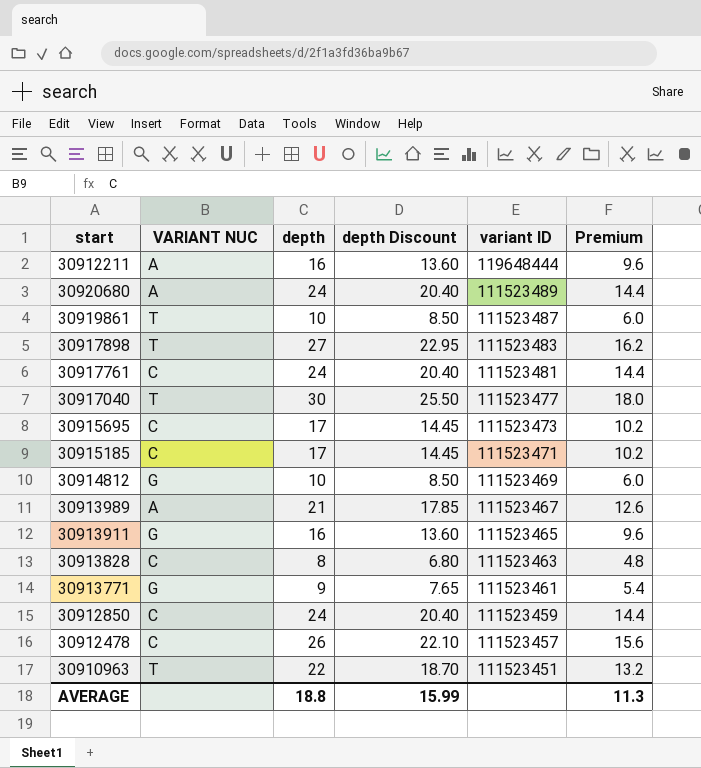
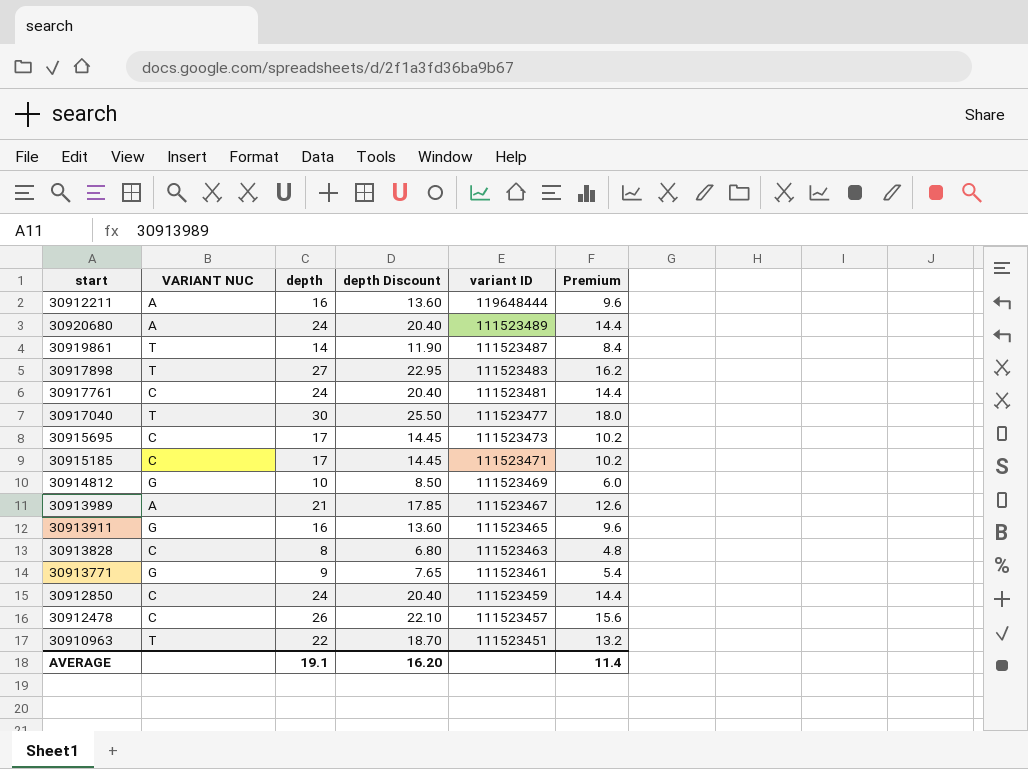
30919861 | depth: 10 -> 14
30919861 | depth Discount: 8.50 -> 11.90
30919861 | Premium: 6.0 -> 8.4
AVERAGE | depth: 18.8 -> 19.1
AVERAGE | depth Discount: 15.99 -> 16.20
AVERAGE | Premium: 11.3 -> 11.4

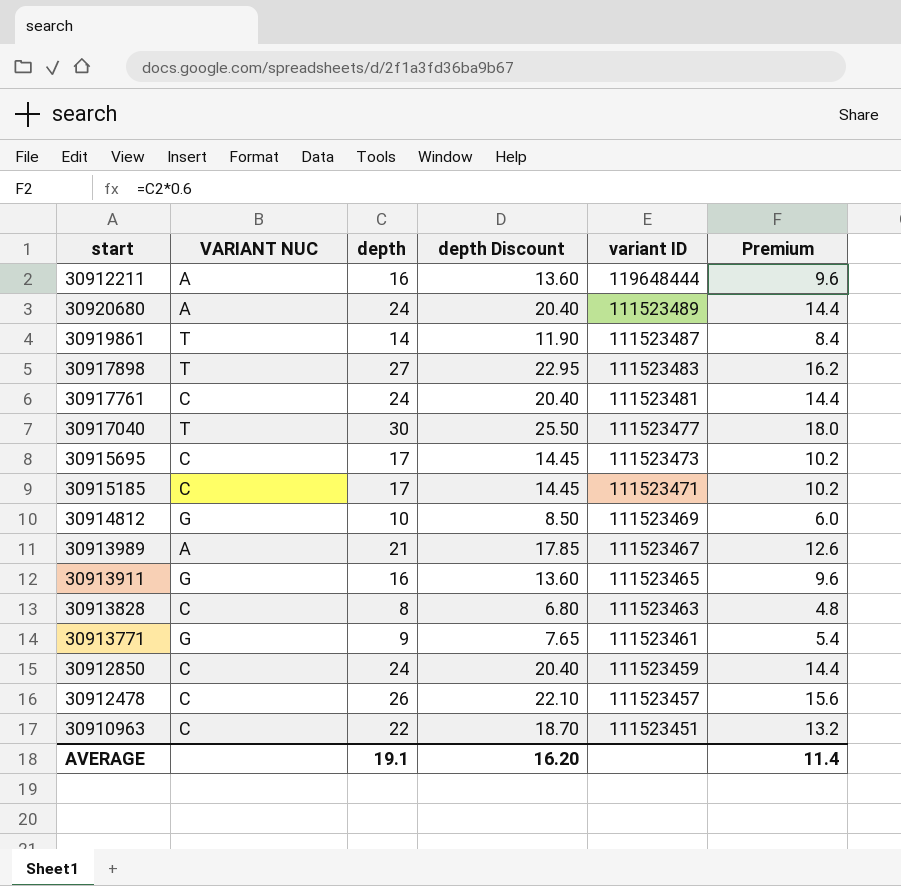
30910963 | VARIANT NUC: T -> C

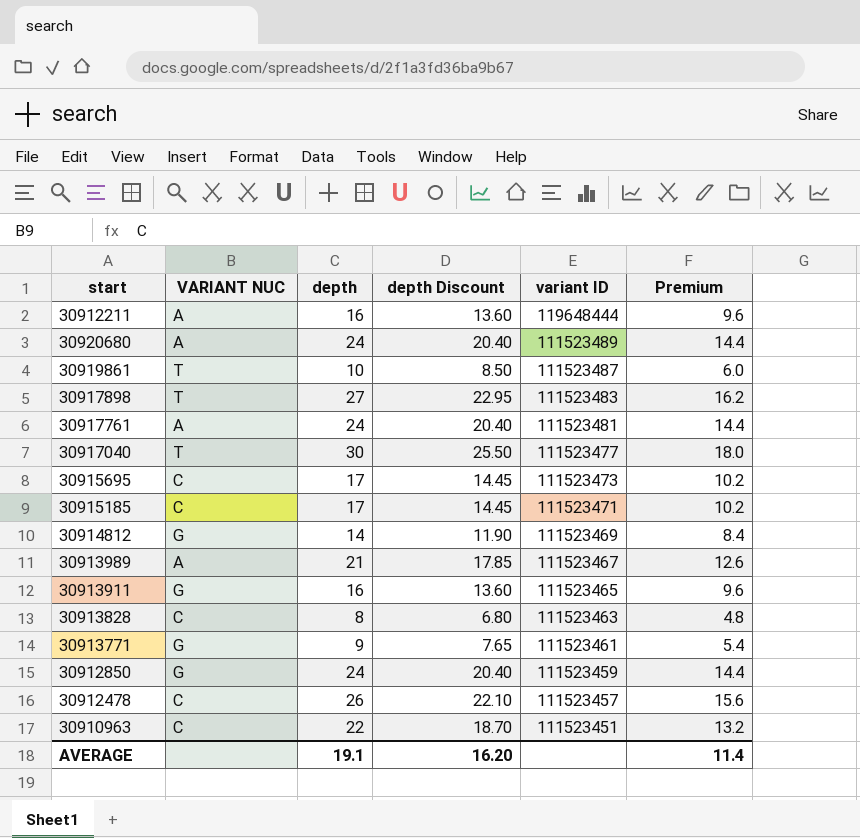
30919861 | depth: 14 -> 10
30919861 | depth Discount: 11.90 -> 8.50
30919861 | Premium: 8.4 -> 6.0
30917761 | VARIANT NUC: C -> A
30914812 | depth: 10 -> 14
30914812 | depth Discount: 8.50 -> 11.90
30914812 | Premium: 6.0 -> 8.4
30912850 | VARIANT NUC: C -> G

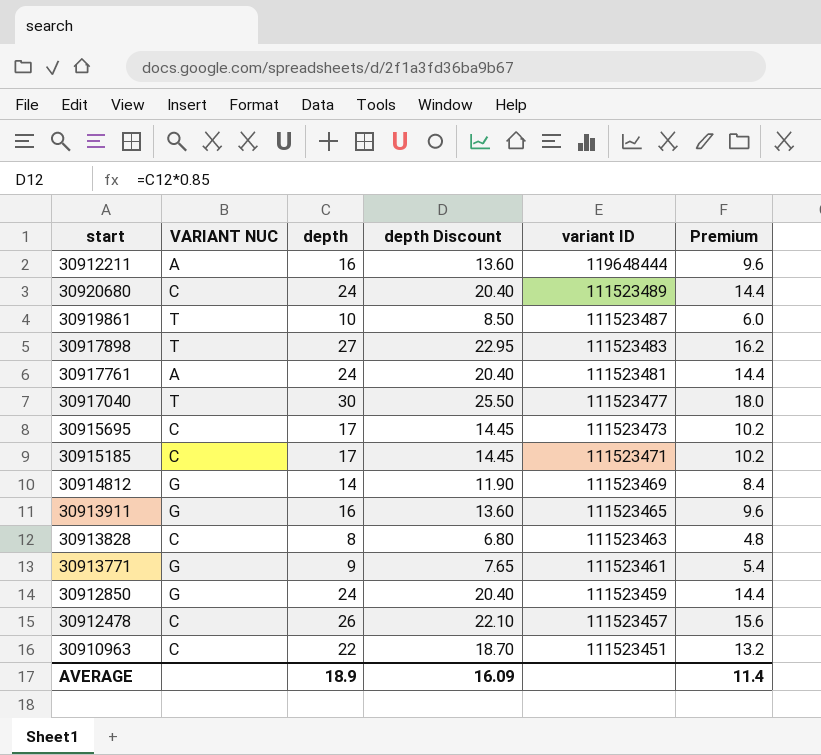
row 30913989: A | 21 | 17.85 | 111523467 | 12.6 -> none
30920680 | VARIANT NUC: A -> C
AVERAGE | depth: 19.1 -> 18.9
AVERAGE | depth Discount: 16.20 -> 16.09

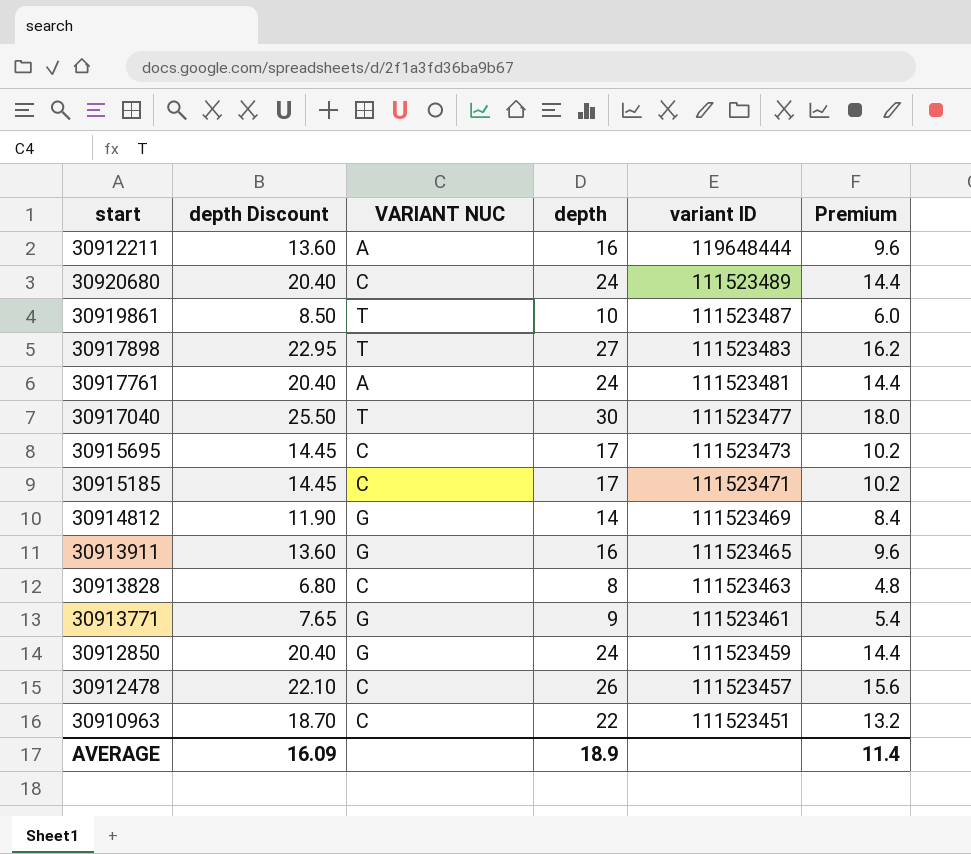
column depth Discount | position: 4 -> 2

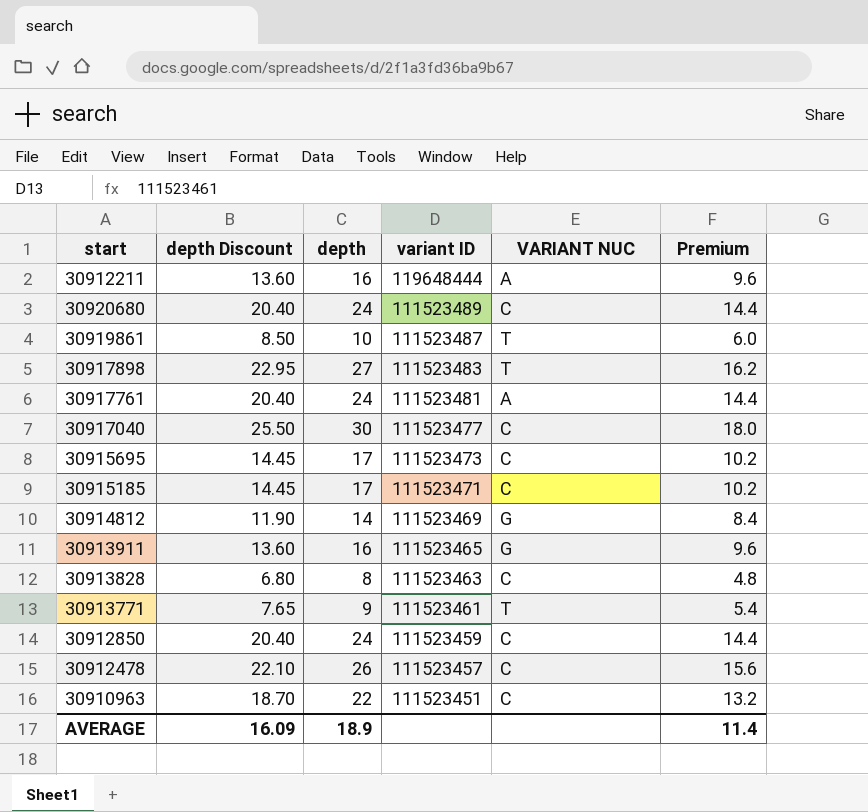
column VARIANT NUC | position: 3 -> 5
30917040 | VARIANT NUC: T -> C
30913771 | VARIANT NUC: G -> T
30912850 | VARIANT NUC: G -> C

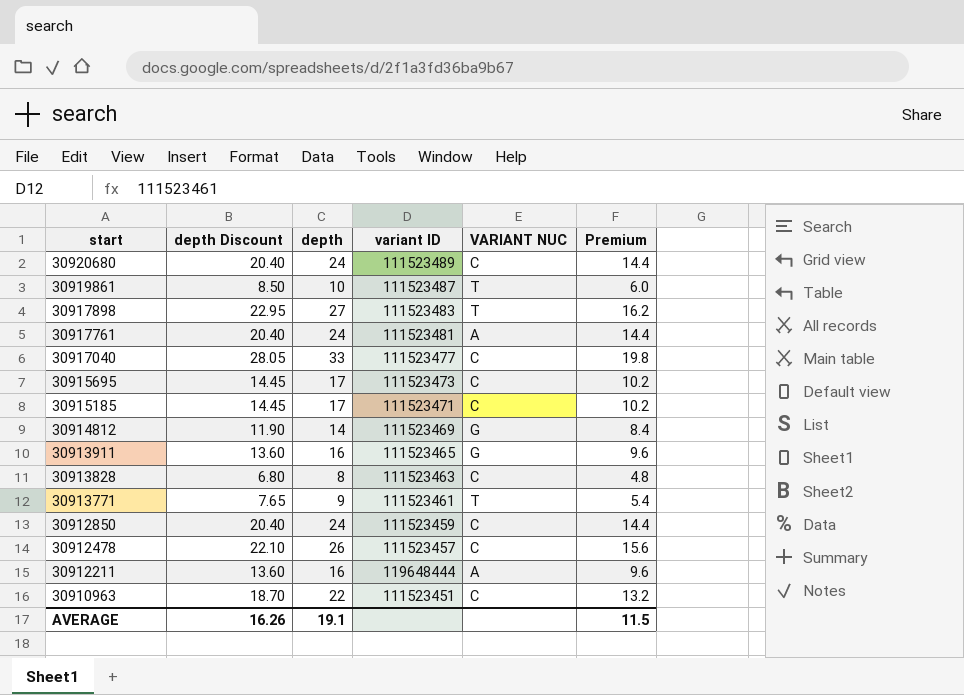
row order: variant ID descending -> start descending
30917040 | depth Discount: 25.50 -> 28.05
30917040 | depth: 30 -> 33
30917040 | Premium: 18.0 -> 19.8
AVERAGE | depth Discount: 16.09 -> 16.26
AVERAGE | depth: 18.9 -> 19.1
AVERAGE | Premium: 11.4 -> 11.5

